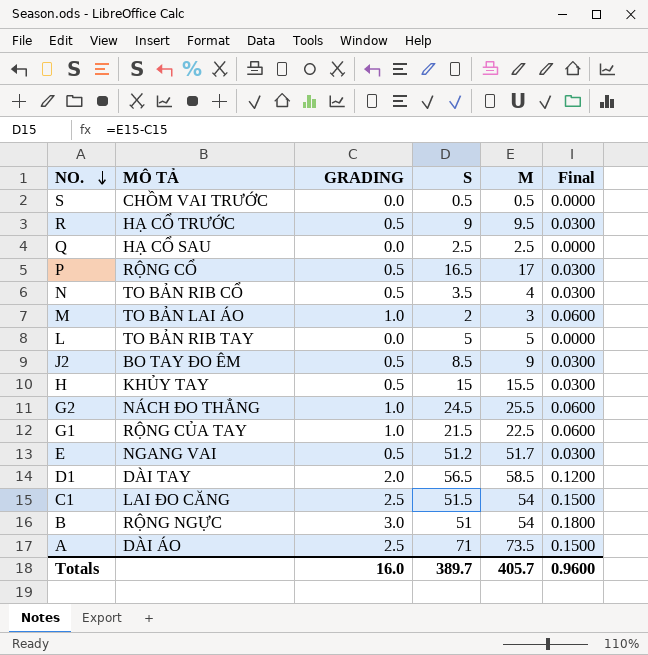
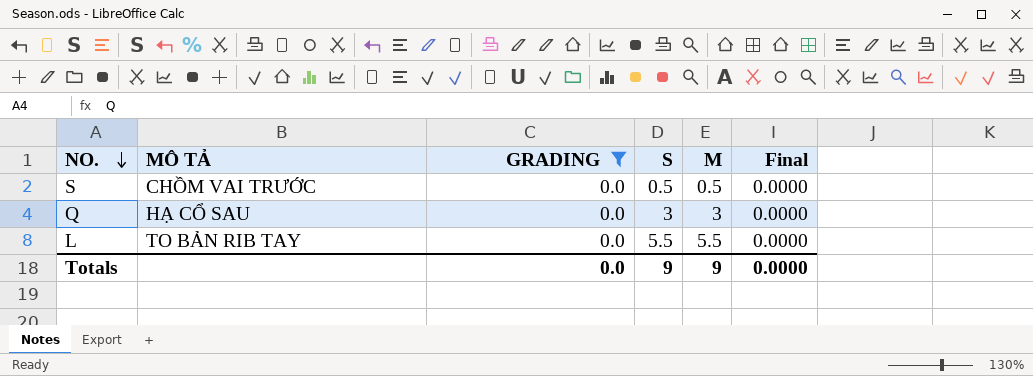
filter: none -> GRADING = 0.0
Q | S: 2.5 -> 3
Q | M: 2.5 -> 3
L | S: 5 -> 5.5
L | M: 5 -> 5.5
Totals | GRADING: 16.0 -> 0.0
Totals | S: 389.7 -> 9
Totals | M: 405.7 -> 9
Totals | Final: 0.9600 -> 0.0000

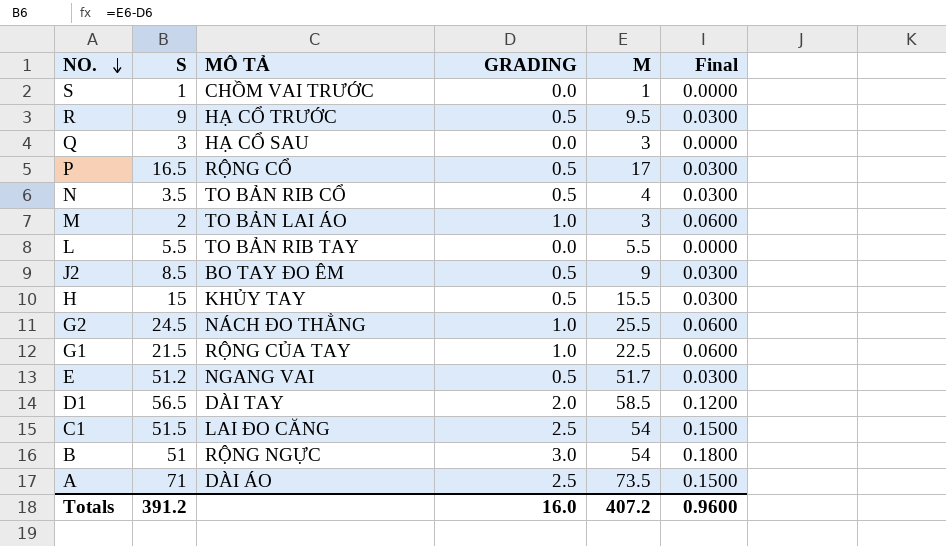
filter: GRADING = 0.0 -> none
column S | position: 4 -> 2
S | S: 0.5 -> 1
S | M: 0.5 -> 1
Totals | S: 9 -> 391.2
Totals | GRADING: 0.0 -> 16.0
Totals | M: 9 -> 407.2
Totals | Final: 0.0000 -> 0.9600

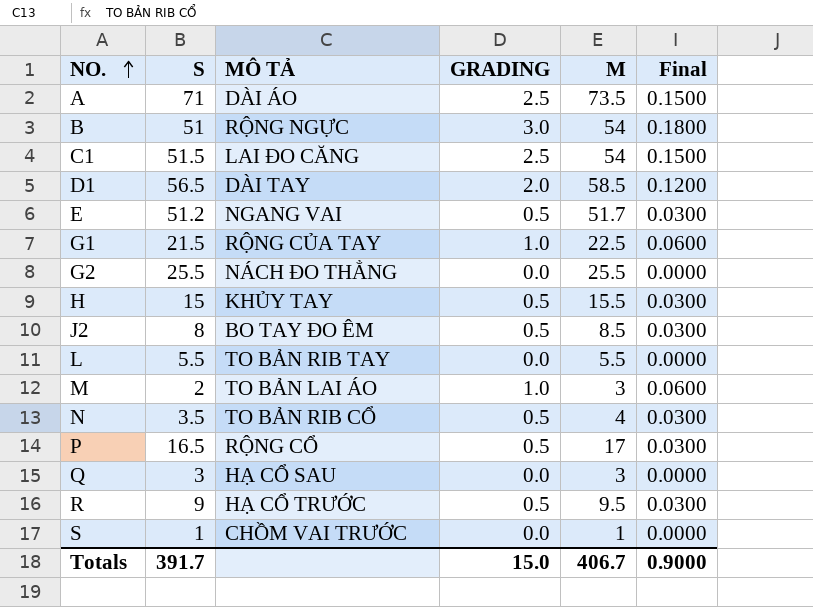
row order: NO. descending -> NO. ascending
G2 | S: 24.5 -> 25.5
G2 | GRADING: 1.0 -> 0.0
G2 | Final: 0.0600 -> 0.0000
J2 | S: 8.5 -> 8
J2 | M: 9 -> 8.5
Totals | S: 391.2 -> 391.7
Totals | GRADING: 16.0 -> 15.0
Totals | M: 407.2 -> 406.7
Totals | Final: 0.9600 -> 0.9000

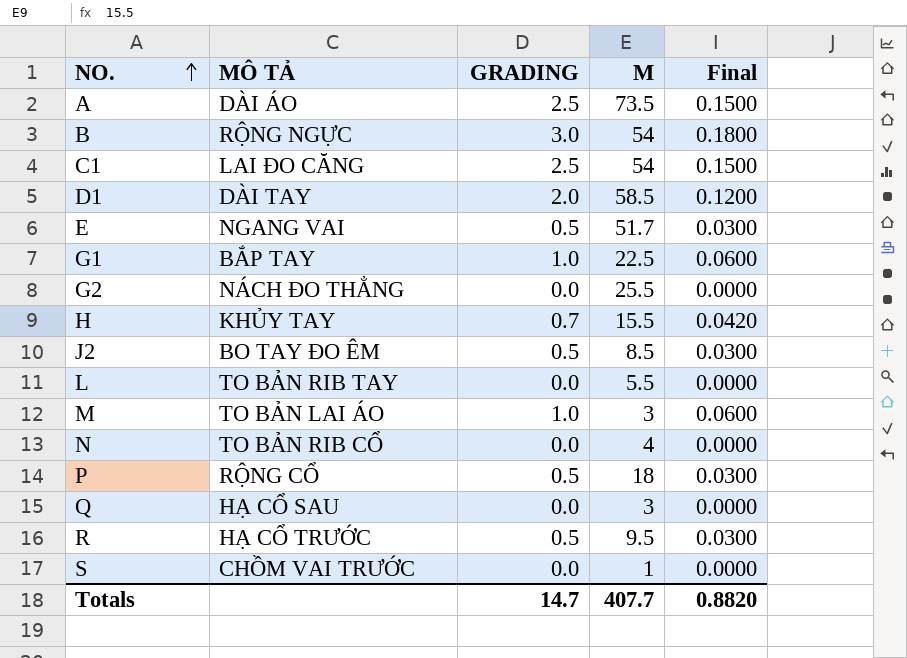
column S | formula: [M] - [GRADING] -> none
G1 | MÔ TẢ: RỘNG CỦA TAY -> BẮP TAY
H | GRADING: 0.5 -> 0.7
H | Final: 0.0300 -> 0.0420
N | GRADING: 0.5 -> 0.0
N | Final: 0.0300 -> 0.0000
P | M: 17 -> 18
Totals | GRADING: 15.0 -> 14.7
Totals | M: 406.7 -> 407.7
Totals | Final: 0.9000 -> 0.8820

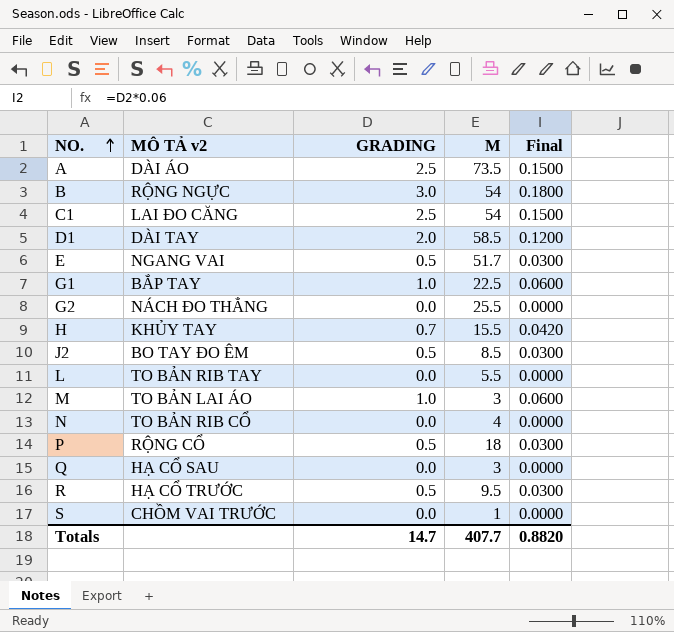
column name: MÔ TẢ -> MÔ TẢ v2

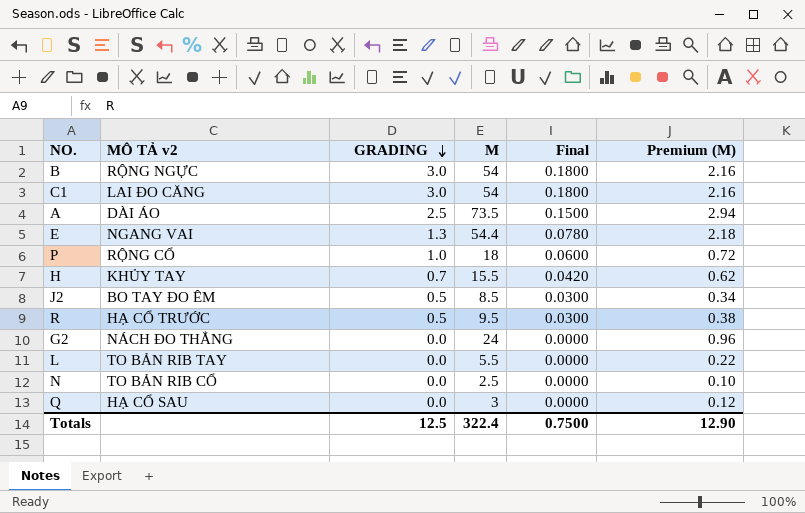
row order: NO. ascending -> GRADING descending
column Premium (M) | formula: none -> [M] * 0.04
row D1: DÀI TAY | 2.0 | 58.5 | 0.1200 -> none
row G1: BẮP TAY | 1.0 | 22.5 | 0.0600 -> none
row M: TO BẢN LAI ÁO | 1.0 | 3 | 0.0600 -> none
row S: CHỒM VAI TRƯỚC | 0.0 | 1 | 0.0000 -> none
C1 | GRADING: 2.5 -> 3.0
C1 | Final: 0.1500 -> 0.1800
E | GRADING: 0.5 -> 1.3
E | M: 51.7 -> 54.4
E | Final: 0.0300 -> 0.0780
P | GRADING: 0.5 -> 1.0
P | Final: 0.0300 -> 0.0600
G2 | M: 25.5 -> 24
N | M: 4 -> 2.5
Totals | GRADING: 14.7 -> 12.5
Totals | M: 407.7 -> 322.4
Totals | Final: 0.8820 -> 0.7500

